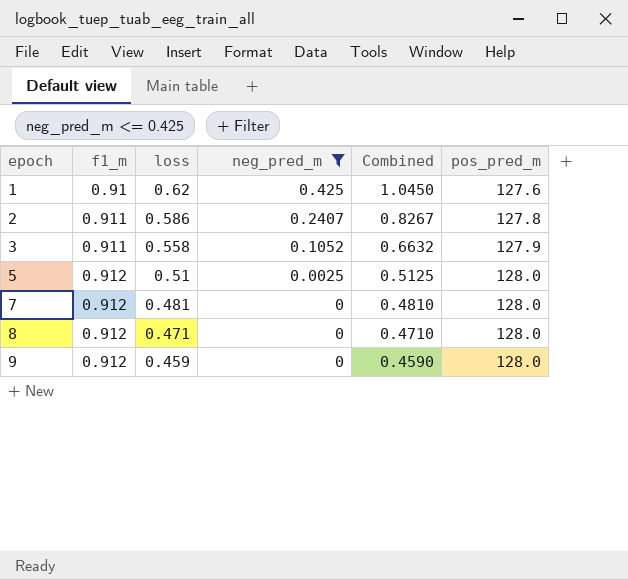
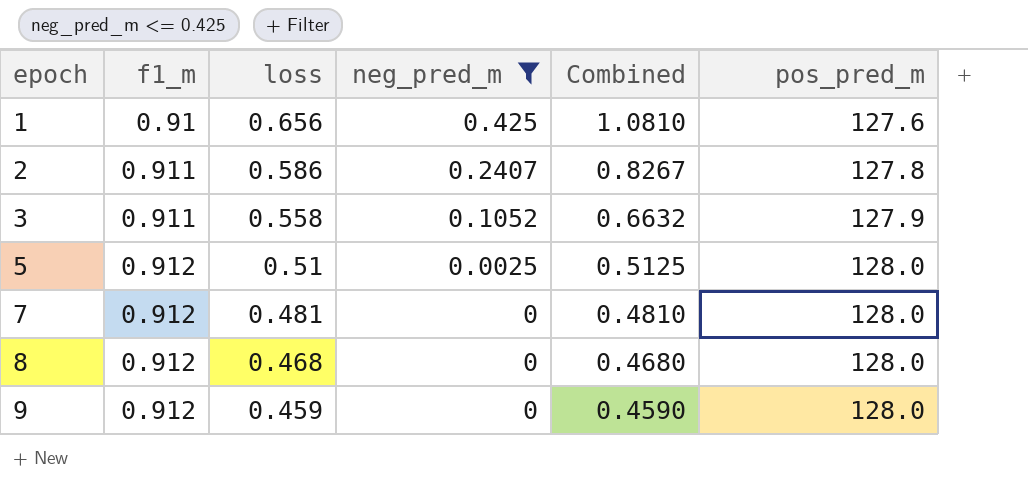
1 | loss: 0.62 -> 0.656
1 | Combined: 1.0450 -> 1.0810
8 | loss: 0.471 -> 0.468
8 | Combined: 0.4710 -> 0.4680

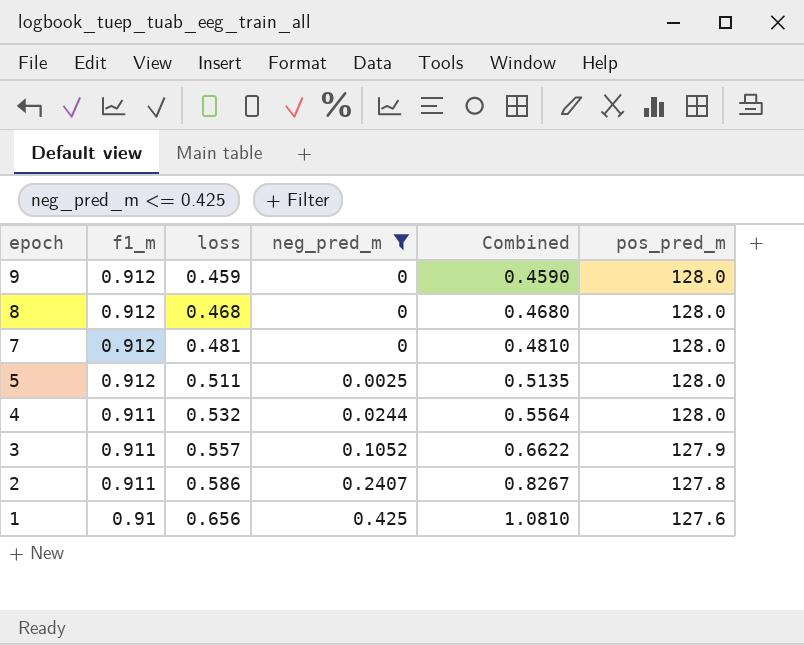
row order: epoch ascending -> epoch descending
5 | loss: 0.51 -> 0.511
5 | Combined: 0.5125 -> 0.5135
row 4: none -> 0.911 | 0.532 | 0.0244 | 0.5564 | 128.0
3 | loss: 0.558 -> 0.557
3 | Combined: 0.6632 -> 0.6622

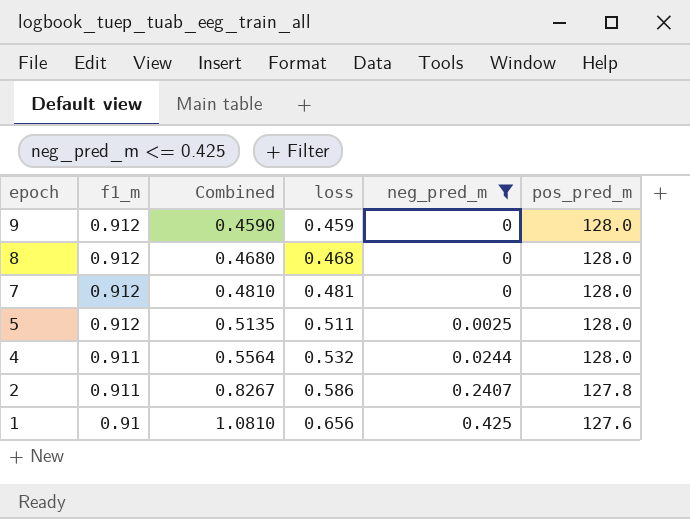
column Combined | position: 5 -> 3
row 3: 0.911 | 0.557 | 0.1052 | 0.6622 | 127.9 -> none

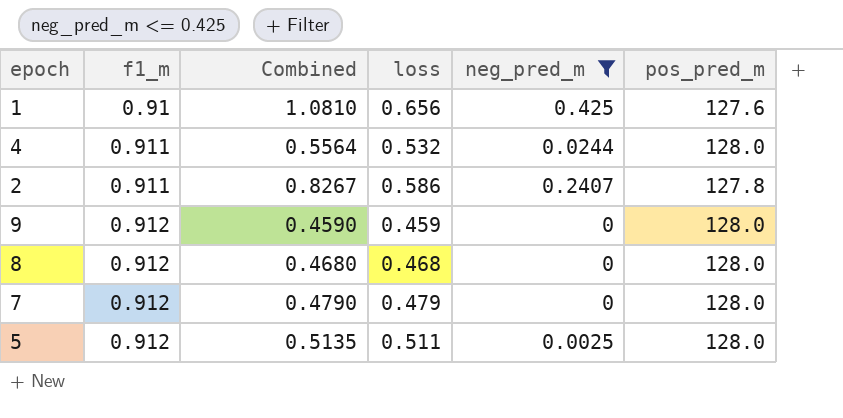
row order: epoch descending -> f1_m ascending
7 | Combined: 0.4810 -> 0.4790
7 | loss: 0.481 -> 0.479

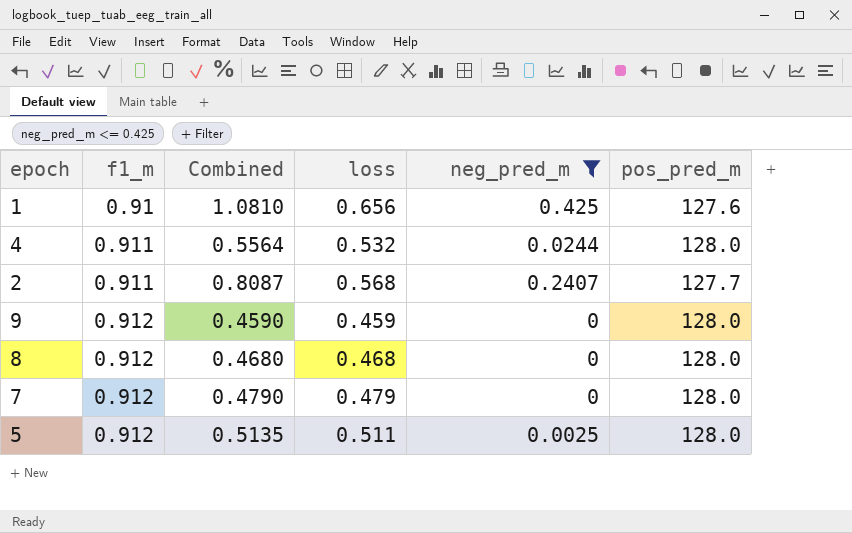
2 | Combined: 0.8267 -> 0.8087
2 | loss: 0.586 -> 0.568
2 | pos_pred_m: 127.8 -> 127.7

